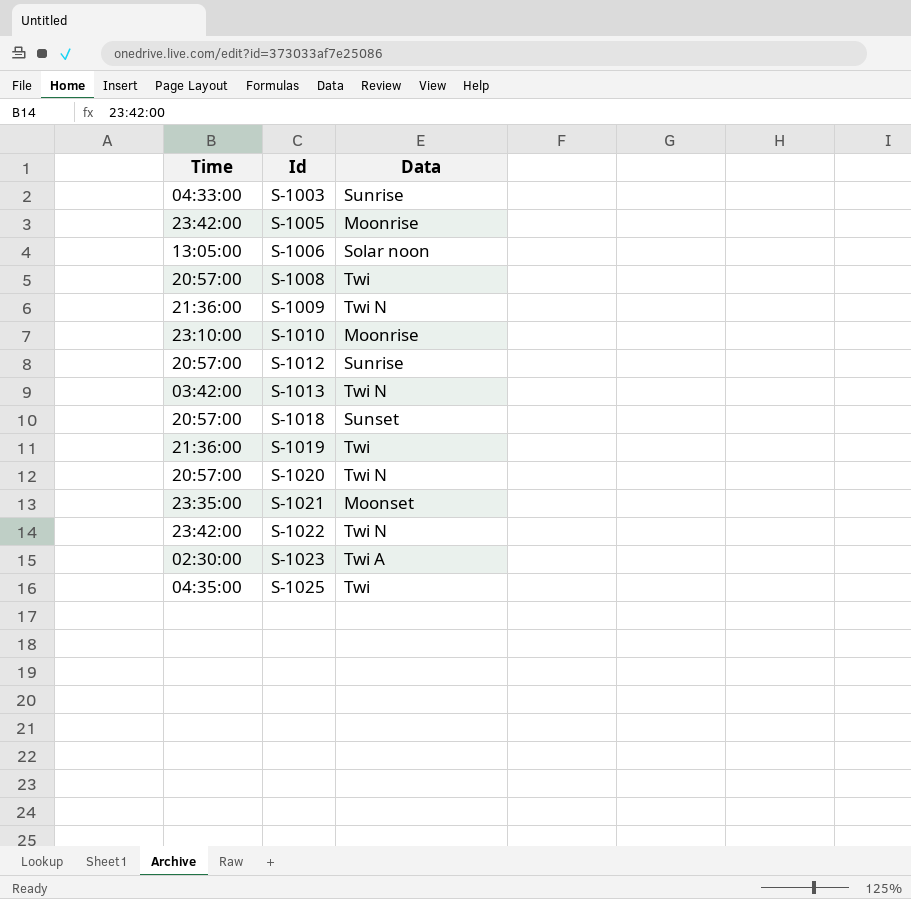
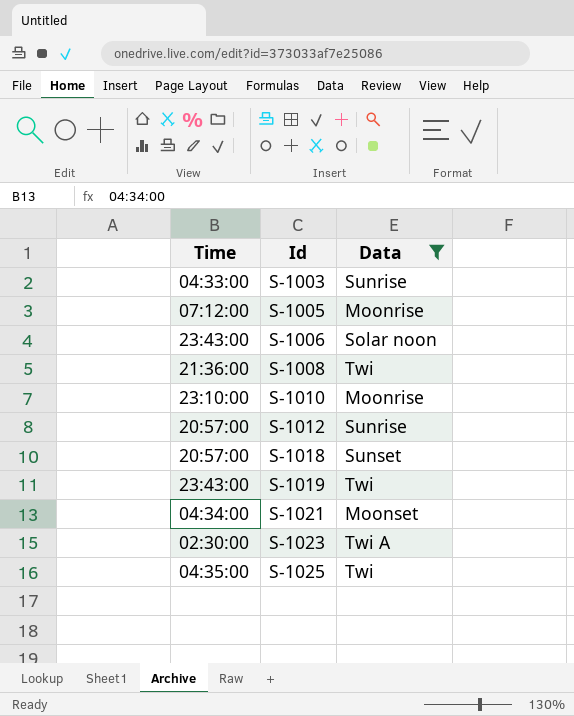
filter: none -> Data != Twi N
S-1005 | Time: 23:42:00 -> 07:12:00
S-1006 | Time: 13:05:00 -> 23:43:00
S-1008 | Time: 20:57:00 -> 21:36:00
S-1019 | Time: 21:36:00 -> 23:43:00
S-1021 | Time: 23:35:00 -> 04:34:00

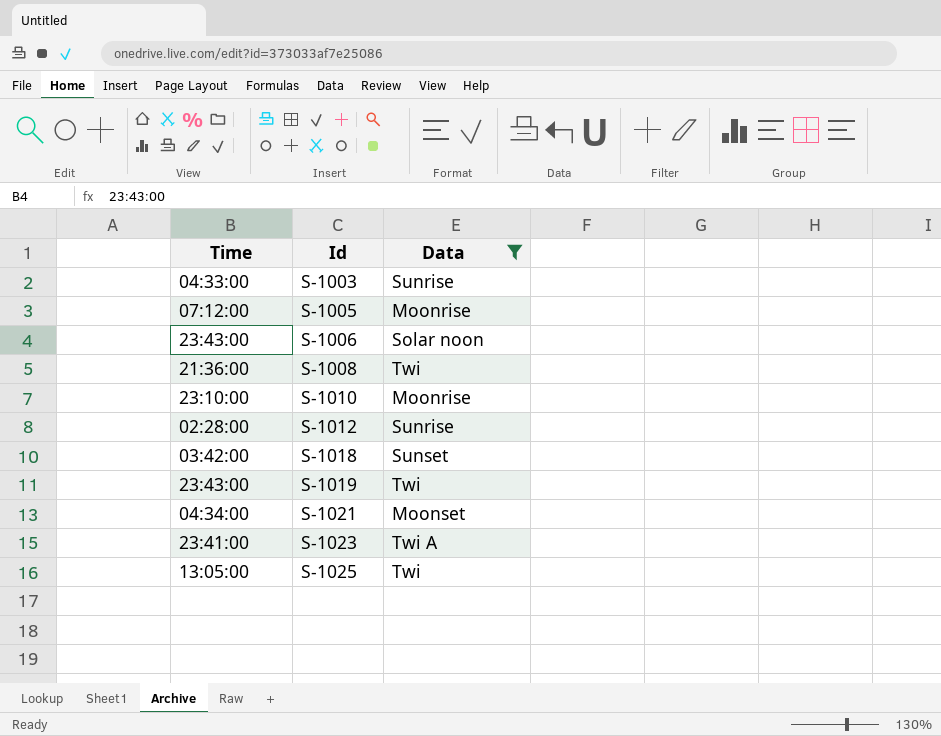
S-1012 | Time: 20:57:00 -> 02:28:00
S-1018 | Time: 20:57:00 -> 03:42:00
S-1023 | Time: 02:30:00 -> 23:41:00
S-1025 | Time: 04:35:00 -> 13:05:00

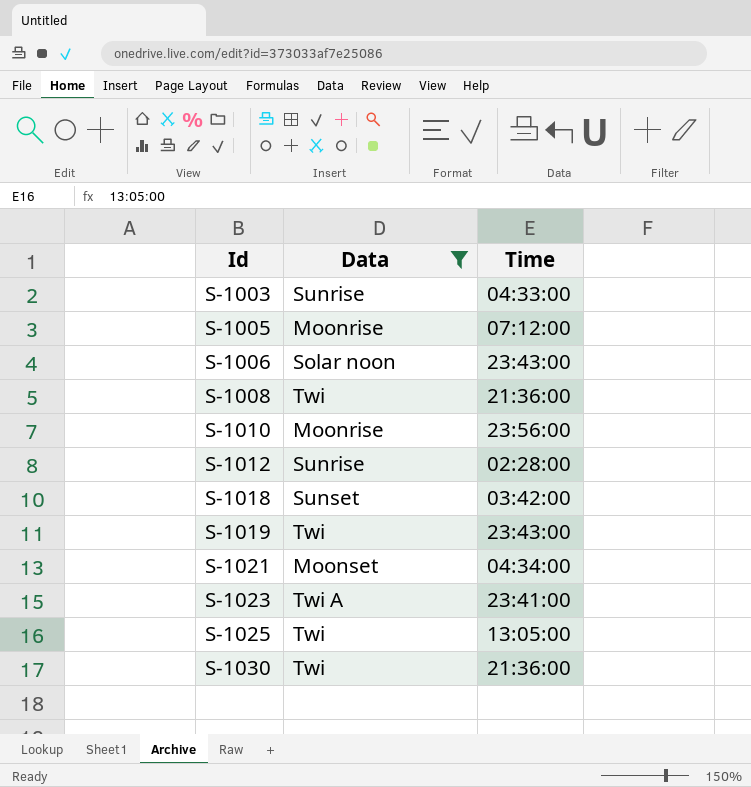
column Time | position: 1 -> 3
S-1010 | Time: 23:10:00 -> 23:56:00
row S-1030: none -> Twi | 21:36:00

